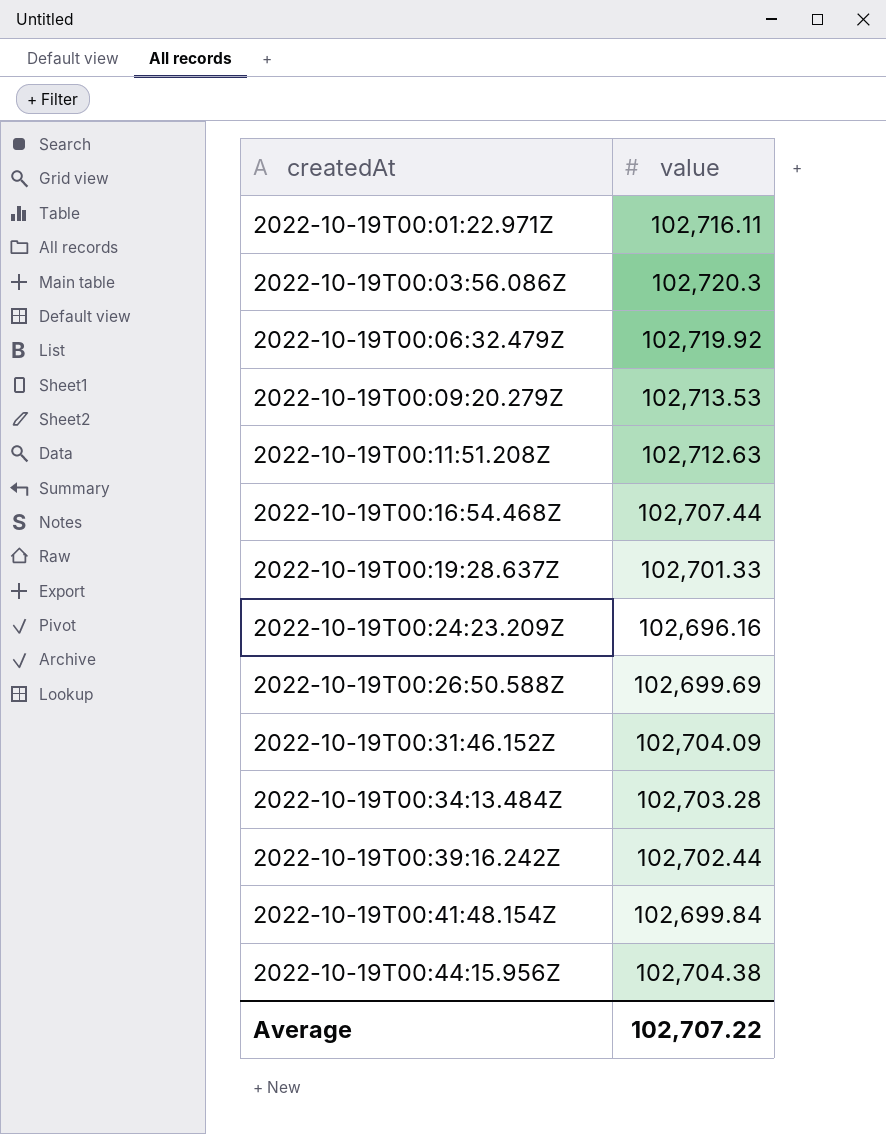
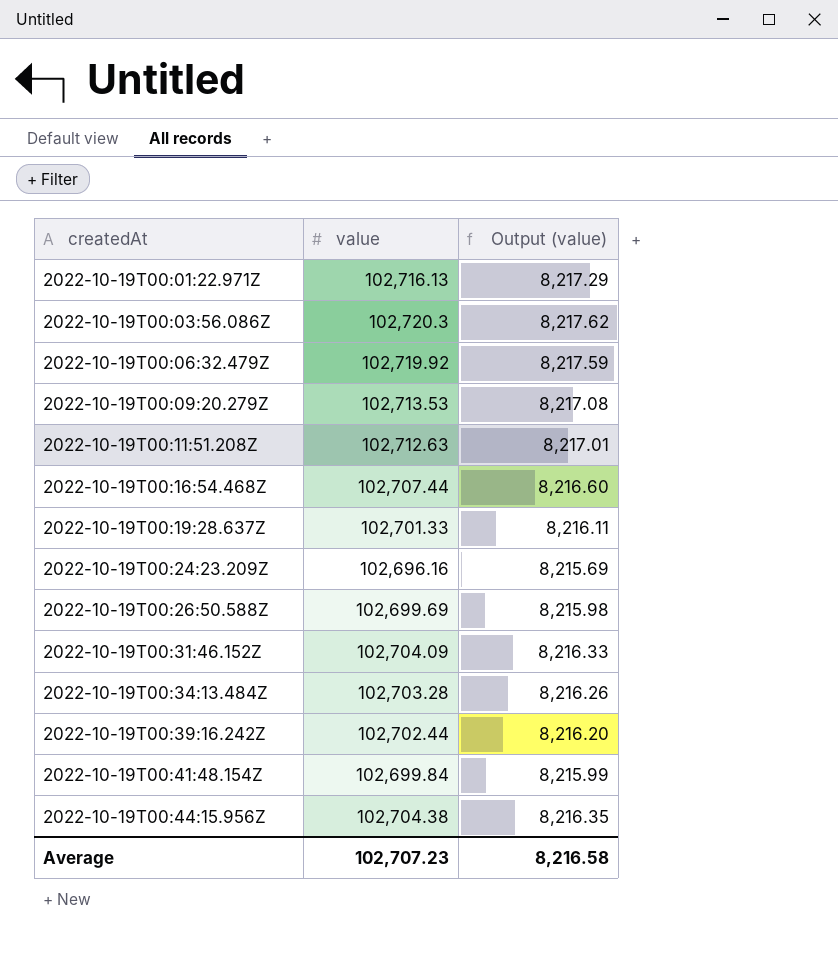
column Output (value) | formula: none -> [value] * 0.08
2022-10-19T00:01:22.971Z | value: 102,716.11 -> 102,716.13
Average | value: 102,707.22 -> 102,707.23

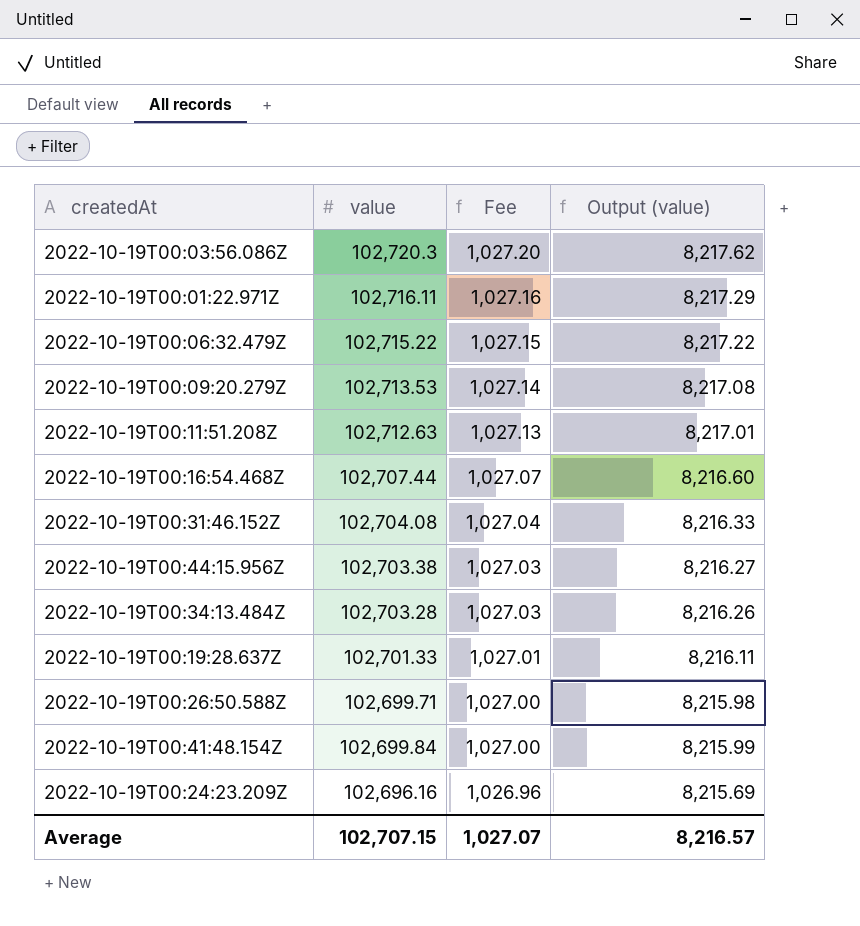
row order: createdAt ascending -> Fee descending
column Fee | formula: none -> [value] * 0.01
row 2022-10-19T00:39:16.242Z: 102,702.44 | 8,216.20 -> none
2022-10-19T00:01:22.971Z | value: 102,716.13 -> 102,716.11
2022-10-19T00:06:32.479Z | value: 102,719.92 -> 102,715.22
2022-10-19T00:06:32.479Z | Output (value): 8,217.59 -> 8,217.22
2022-10-19T00:31:46.152Z | value: 102,704.09 -> 102,704.08
2022-10-19T00:44:15.956Z | value: 102,704.38 -> 102,703.38
2022-10-19T00:44:15.956Z | Output (value): 8,216.35 -> 8,216.27
2022-10-19T00:26:50.588Z | value: 102,699.69 -> 102,699.71
Average | value: 102,707.23 -> 102,707.15
Average | Output (value): 8,216.58 -> 8,216.57

